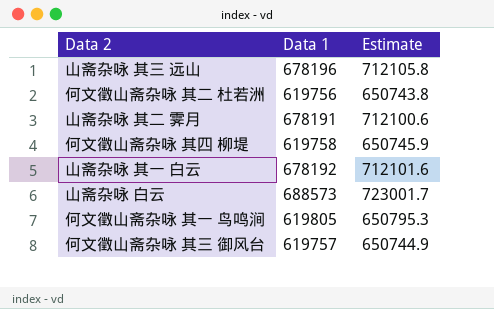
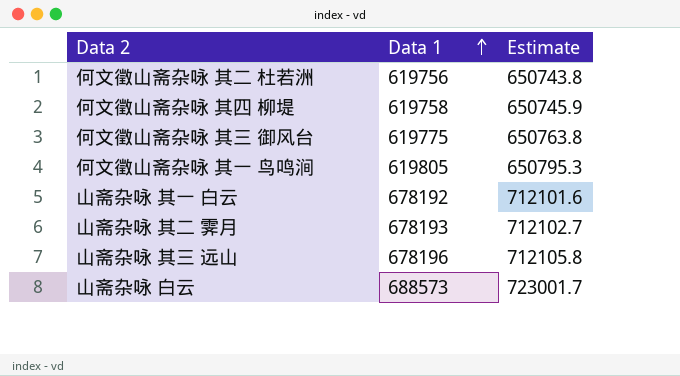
row order: none -> Data 1 ascending
何文徵山斋杂咏 其三 御风台 | Data 1: 619757 -> 619775
何文徵山斋杂咏 其三 御风台 | Estimate: 650744.9 -> 650763.8
山斋杂咏 其二 霁月 | Data 1: 678191 -> 678193
山斋杂咏 其二 霁月 | Estimate: 712100.6 -> 712102.7

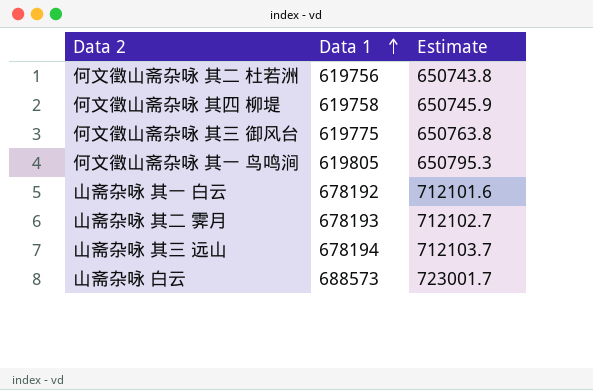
山斋杂咏 其三 远山 | Data 1: 678196 -> 678194
山斋杂咏 其三 远山 | Estimate: 712105.8 -> 712103.7

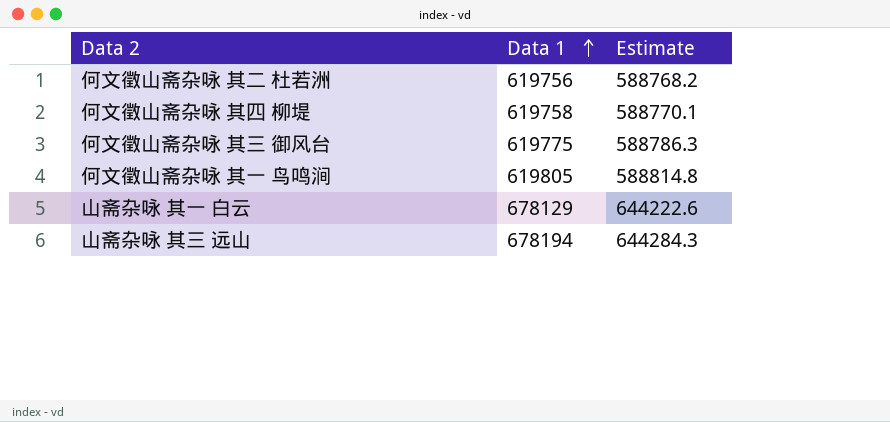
column Estimate | formula: [Data 1] * 1.05 -> [Data 1] * 0.95
row 山斋杂咏 其二 霁月: 678193 | 712102.7 -> none
row 山斋杂咏 白云: 688573 | 723001.7 -> none
山斋杂咏 其一 白云 | Data 1: 678192 -> 678129

